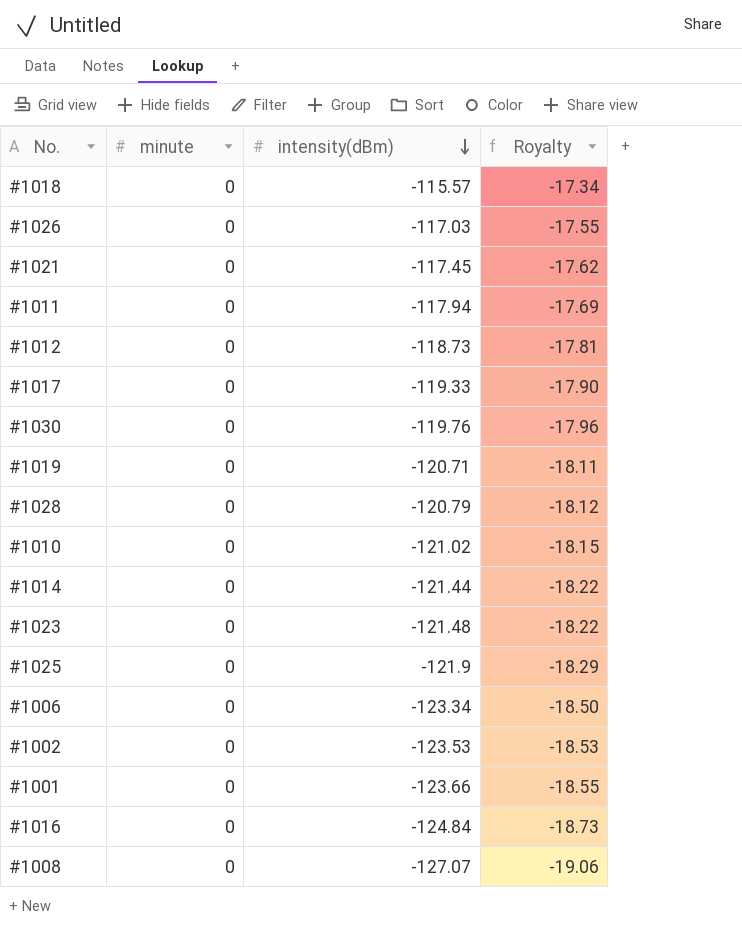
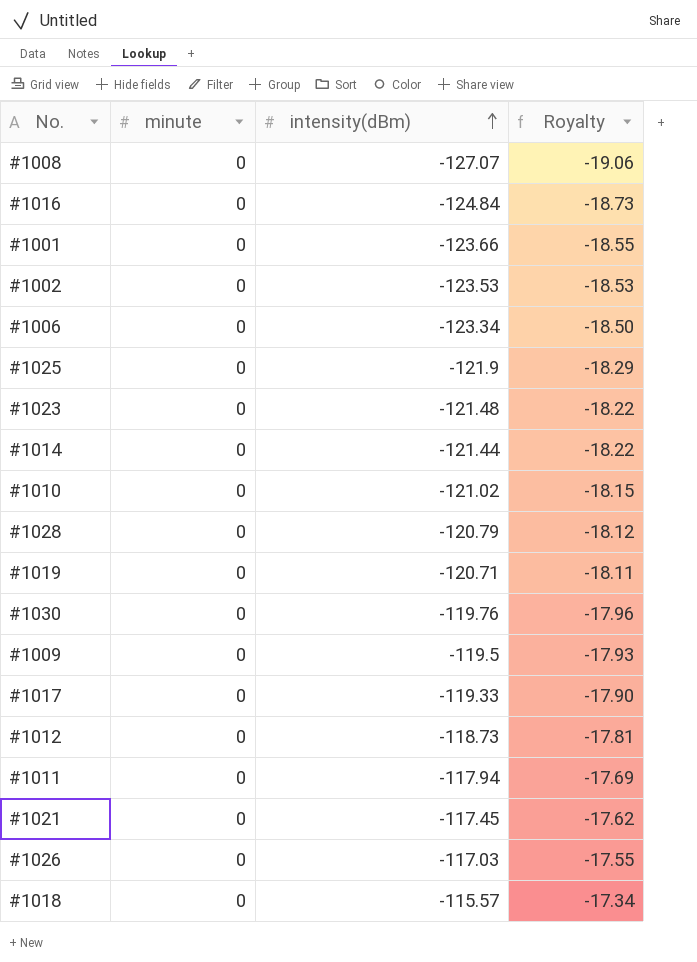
row order: intensity(dBm) descending -> intensity(dBm) ascending
row #1009: none -> 0 | -119.5 | -17.93

